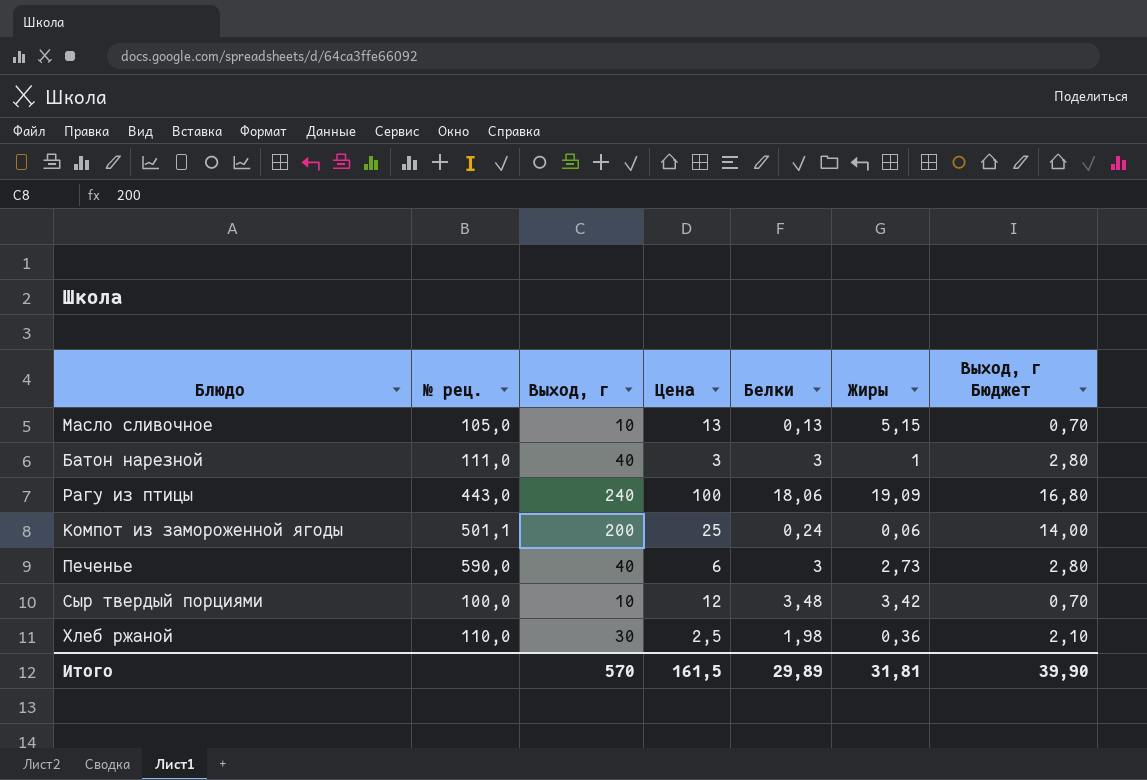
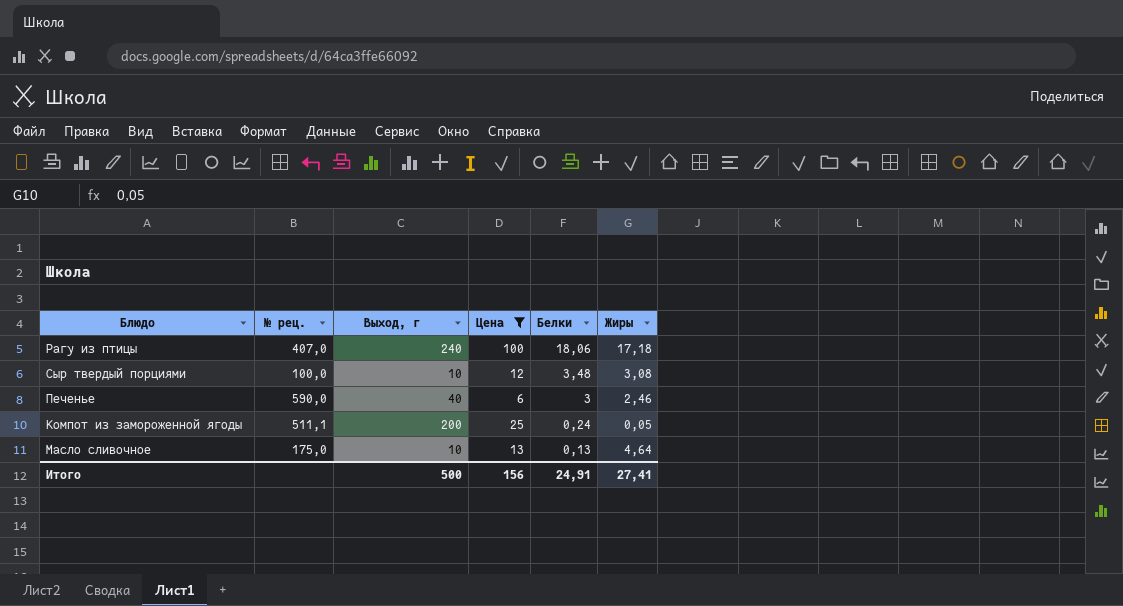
filter: none -> Цена >= 6
row order: none -> Белки descending
column Выход, г Бюджет | formula: [Выход, г] * 0,07 -> none
Рагу из птицы | № рец.: 443,0 -> 407,0
Рагу из птицы | Жиры: 19,09 -> 17,18
Сыр твердый порциями | Жиры: 3,42 -> 3,08
Печенье | Жиры: 2,73 -> 2,46
Компот из замороженной ягоды | № рец.: 501,1 -> 511,1
Компот из замороженной ягоды | Жиры: 0,06 -> 0,05
Масло сливочное | № рец.: 105,0 -> 175,0
Масло сливочное | Жиры: 5,15 -> 4,64
Итого | Выход, г: 570 -> 500
Итого | Цена: 161,5 -> 156
Итого | Белки: 29,89 -> 24,91
Итого | Жиры: 31,81 -> 27,41

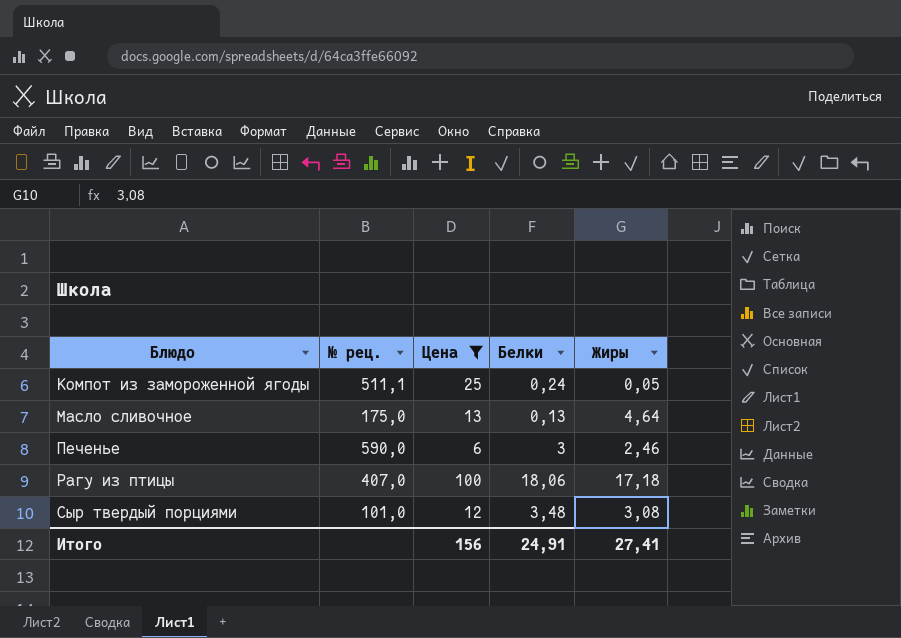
row order: Белки descending -> Блюдо ascending
column Выход, г | position: 3 -> none
Сыр твердый порциями | № рец.: 100,0 -> 101,0

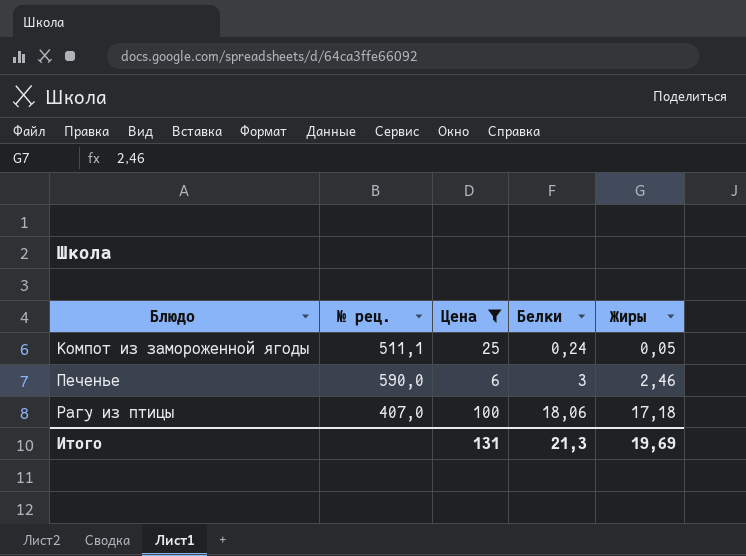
row Масло сливочное: 175,0 | 13 | 0,13 | 4,64 -> none
row Сыр твердый порциями: 101,0 | 12 | 3,48 | 3,08 -> none
Итого | Цена: 156 -> 131
Итого | Белки: 24,91 -> 21,3
Итого | Жиры: 27,41 -> 19,69

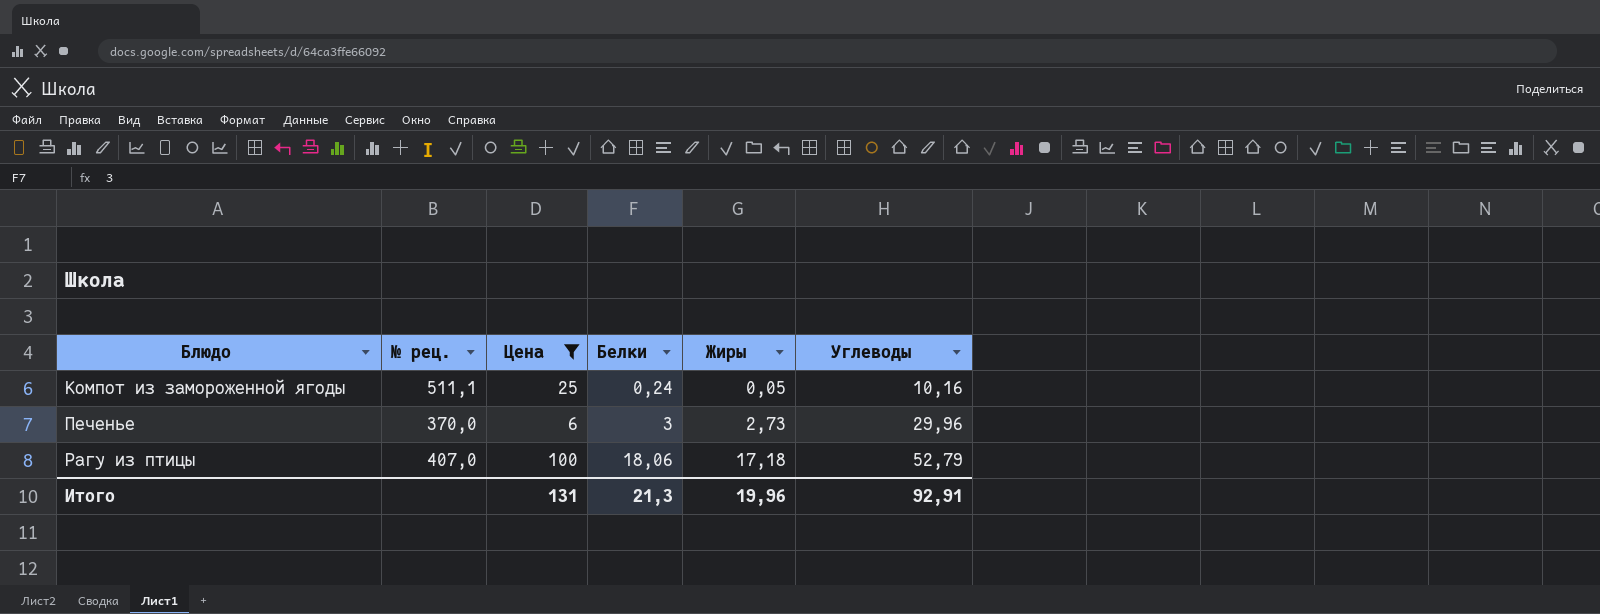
column Углеводы | position: none -> 6
Печенье | № рец.: 590,0 -> 370,0
Печенье | Жиры: 2,46 -> 2,73
Итого | Жиры: 19,69 -> 19,96

